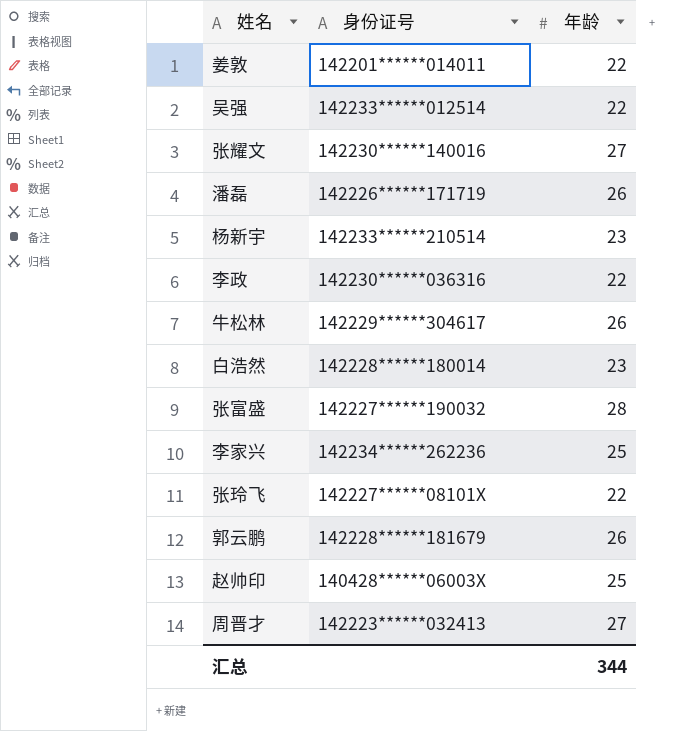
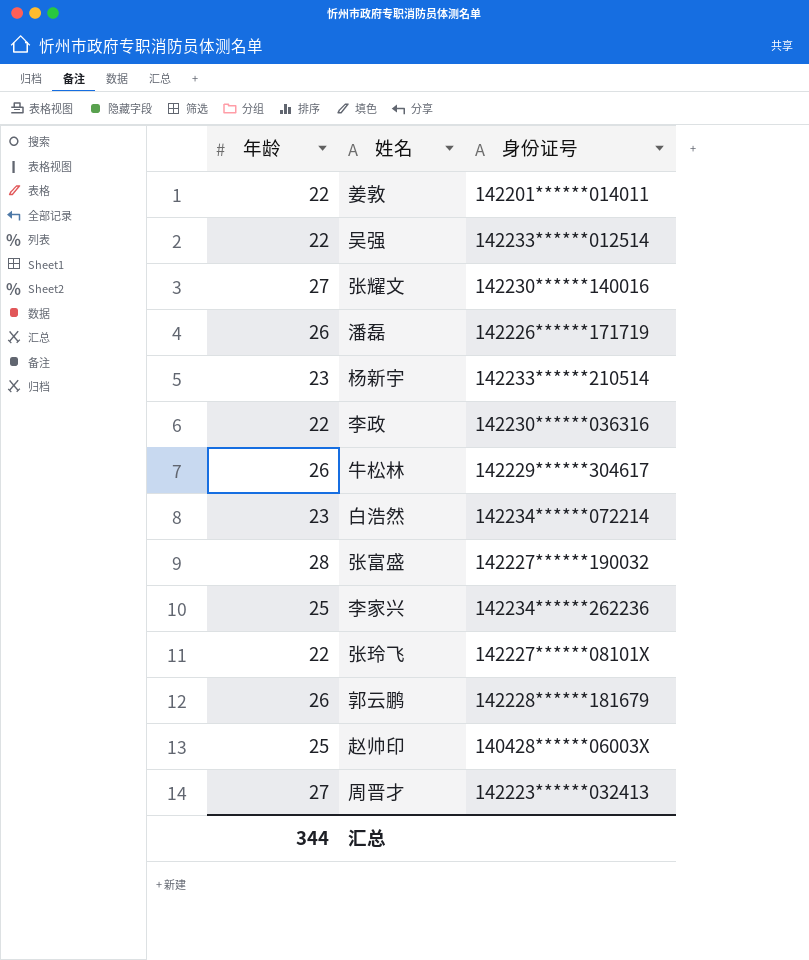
column 年龄 | position: 3 -> 1
白浩然 | 身份证号: 142228******180014 -> 142234******072214

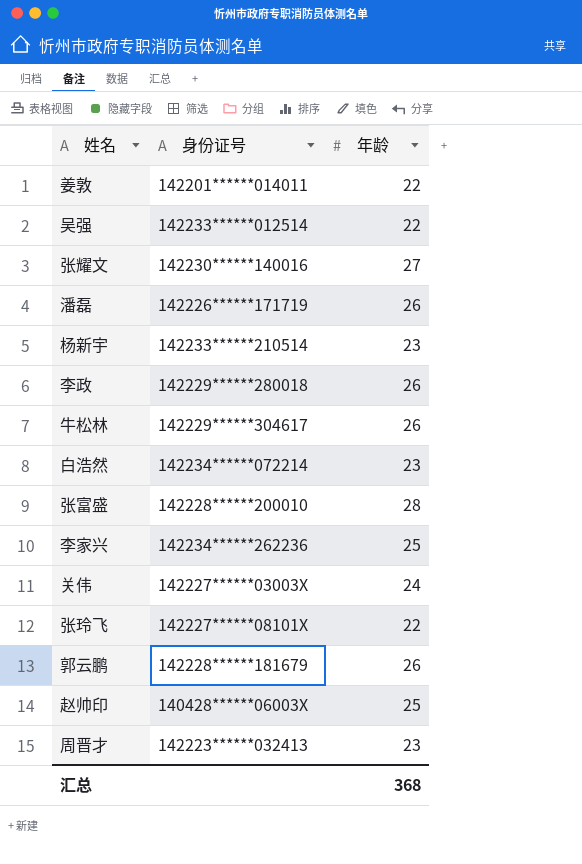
column 年龄 | position: 1 -> 3
李政 | 身份证号: 142230******036316 -> 142229******280018
李政 | 年龄: 22 -> 26
张富盛 | 身份证号: 142227******190032 -> 142228******200010
row 关伟: none -> 142227******03003X | 24
周晋才 | 年龄: 27 -> 23
汇总 | 年龄: 344 -> 368

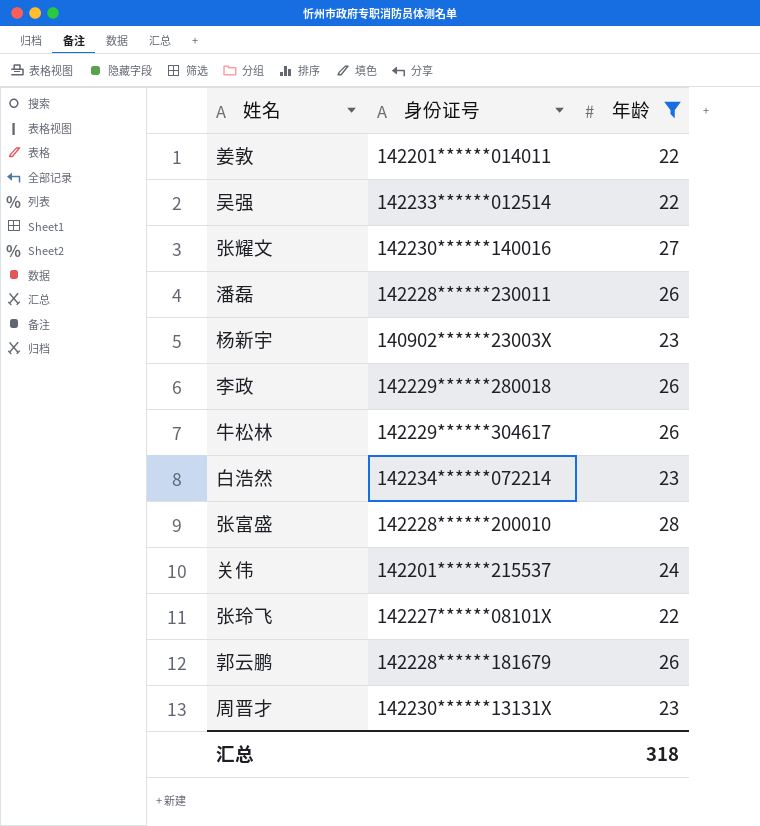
filter: none -> 年龄 != 25
潘磊 | 身份证号: 142226******171719 -> 142228******230011
杨新宇 | 身份证号: 142233******210514 -> 140902******23003X
关伟 | 身份证号: 142227******03003X -> 142201******215537
周晋才 | 身份证号: 142223******032413 -> 142230******13131X
汇总 | 年龄: 368 -> 318

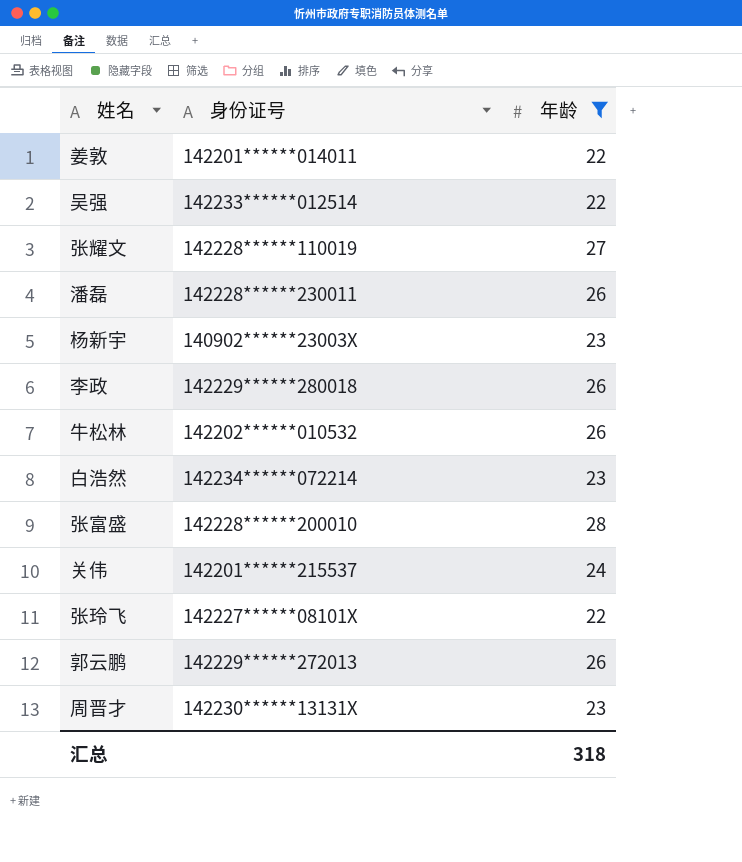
张耀文 | 身份证号: 142230******140016 -> 142228******110019
牛松林 | 身份证号: 142229******304617 -> 142202******010532
郭云鹏 | 身份证号: 142228******181679 -> 142229******272013

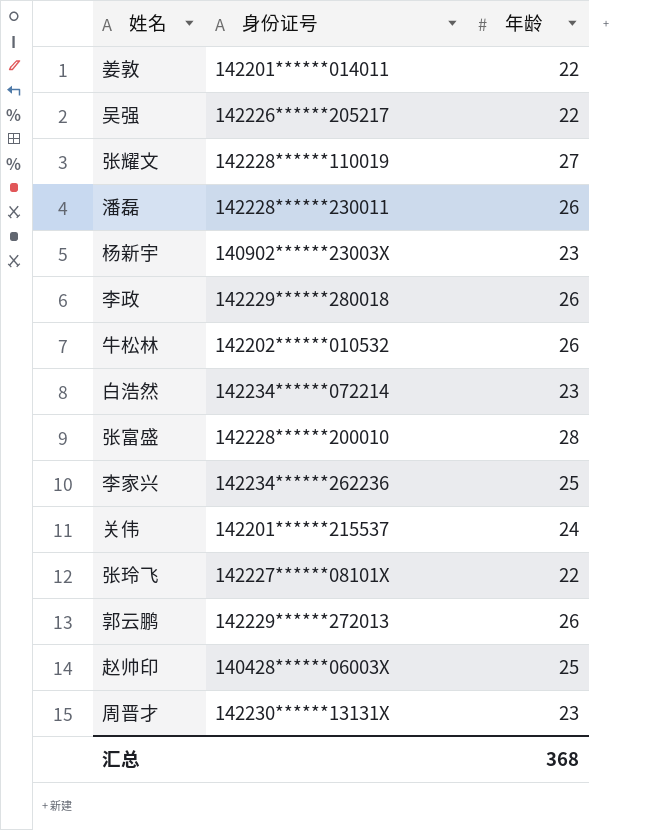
filter: 年龄 != 25 -> none
吴强 | 身份证号: 142233******012514 -> 142226******205217
汇总 | 年龄: 318 -> 368

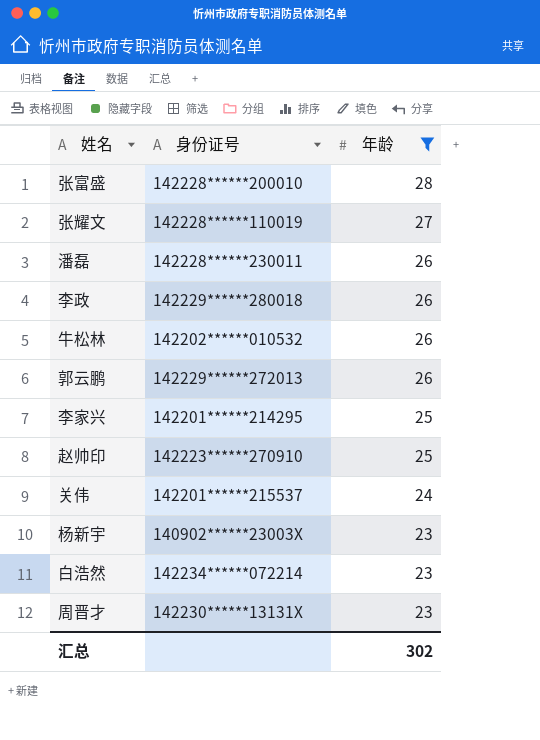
filter: none -> 年龄 != 22
row order: none -> 年龄 descending
李家兴 | 身份证号: 142234******262236 -> 142201******214295
赵帅印 | 身份证号: 140428******06003X -> 142223******270910
汇总 | 年龄: 368 -> 302

